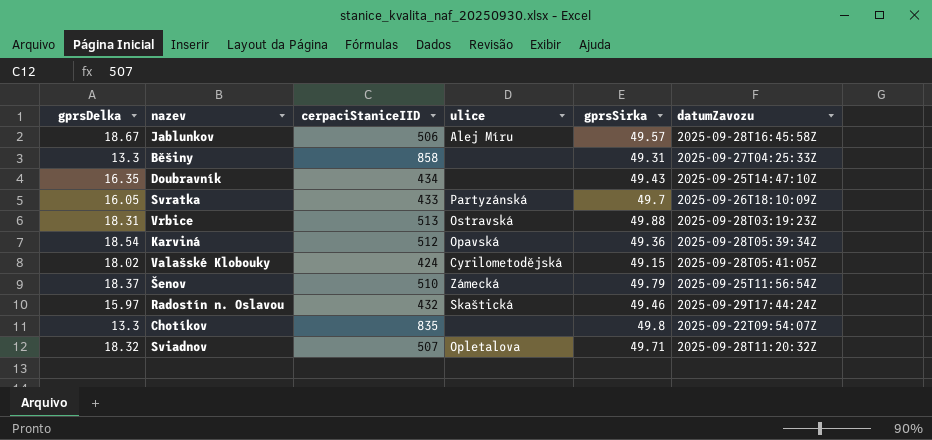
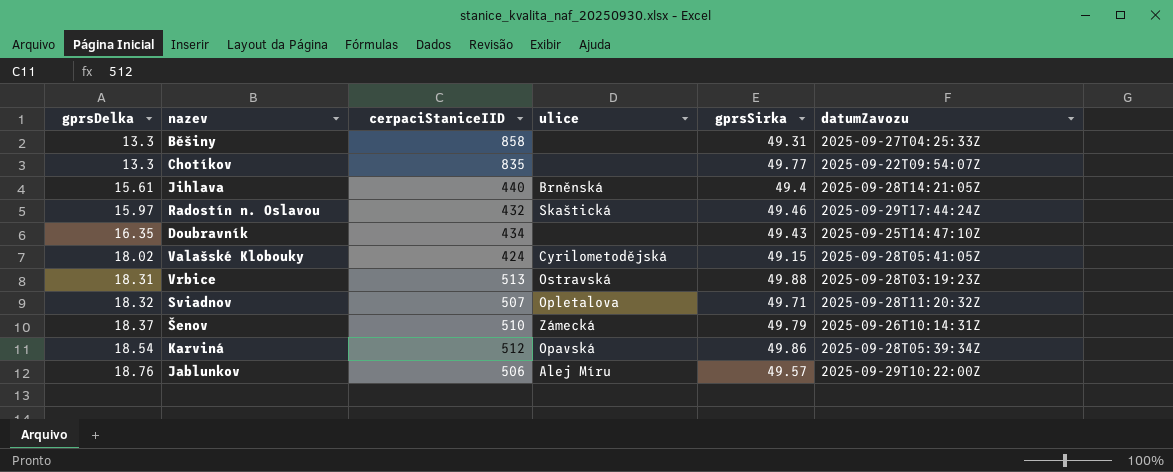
row order: none -> gprsDelka ascending
row Svratka: 16.05 | 433 | Partyzánská | 49.7 | 2025-09-26T18:10:09Z -> none
Chotíkov | gprsSirka: 49.8 -> 49.77
row Jihlava: none -> 15.61 | 440 | Brněnská | 49.4 | 2025-09-28T14:21:05Z
Šenov | datumZavozu: 2025-09-25T11:56:54Z -> 2025-09-26T10:14:31Z
Karviná | gprsSirka: 49.36 -> 49.86
Jablunkov | gprsDelka: 18.67 -> 18.76
Jablunkov | datumZavozu: 2025-09-28T16:45:58Z -> 2025-09-29T10:22:00Z

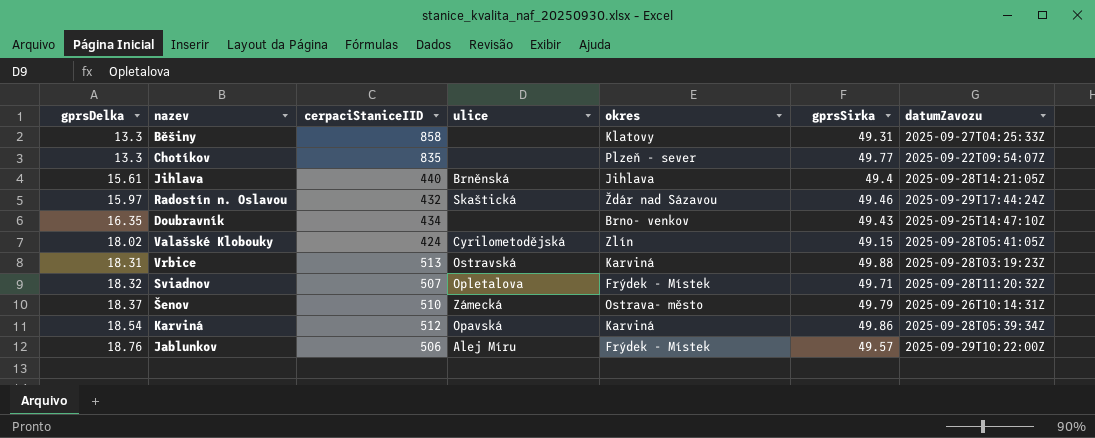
column okres | position: none -> 5

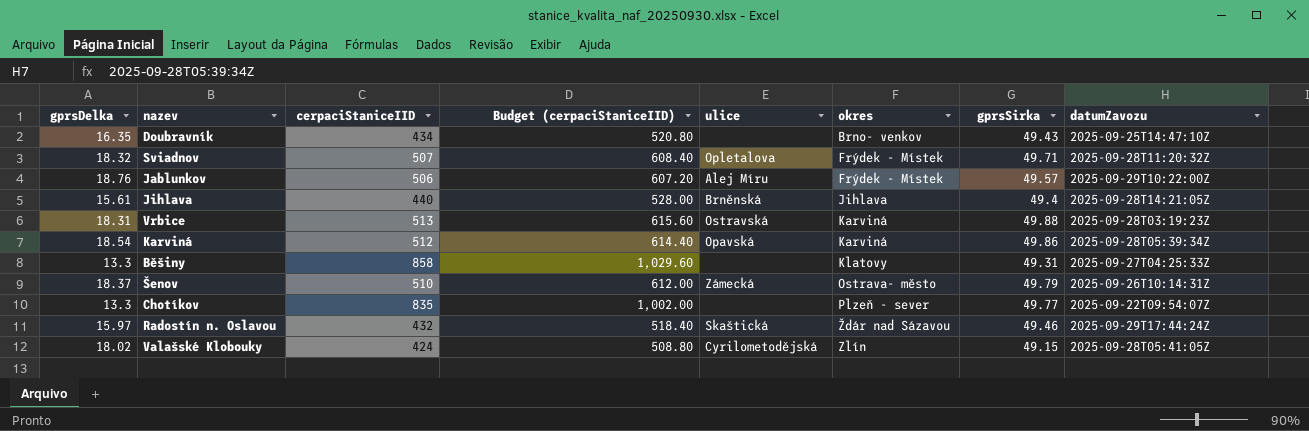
row order: gprsDelka ascending -> okres ascending
column Budget (cerpaciStaniceIID) | formula: none -> [cerpaciStaniceIID] * 1.2

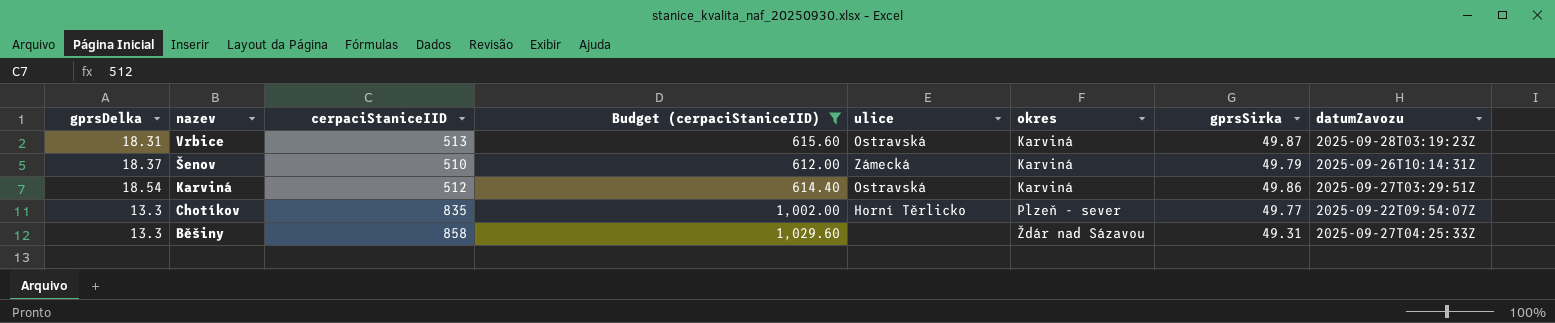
filter: none -> Budget (cerpaciStaniceIID) >= 612.00
row order: okres ascending -> nazev descending
Vrbice | gprsSirka: 49.88 -> 49.87
Šenov | okres: Ostrava- město -> Karviná
Karviná | ulice: Opavská -> Ostravská
Karviná | datumZavozu: 2025-09-28T05:39:34Z -> 2025-09-27T03:29:51Z
Chotíkov | ulice: none -> Horní Těrlicko
Běšiny | okres: Klatovy -> Ždár nad Sázavou

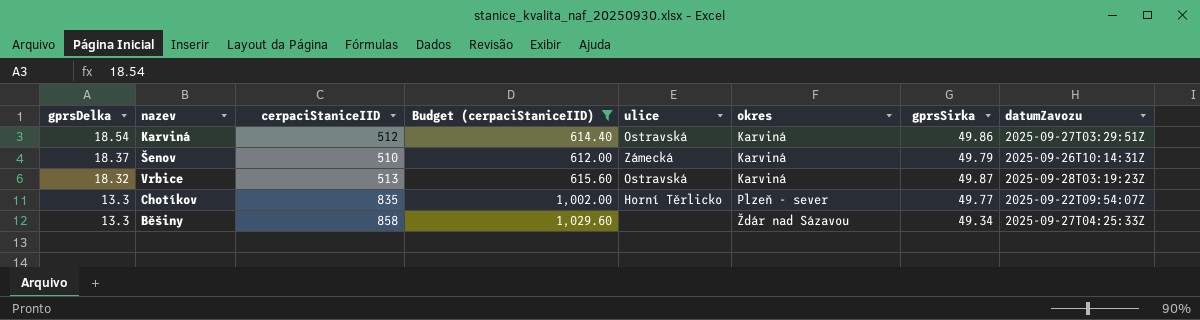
row order: nazev descending -> gprsDelka descending
Vrbice | gprsDelka: 18.31 -> 18.32
Běšiny | gprsSirka: 49.31 -> 49.34

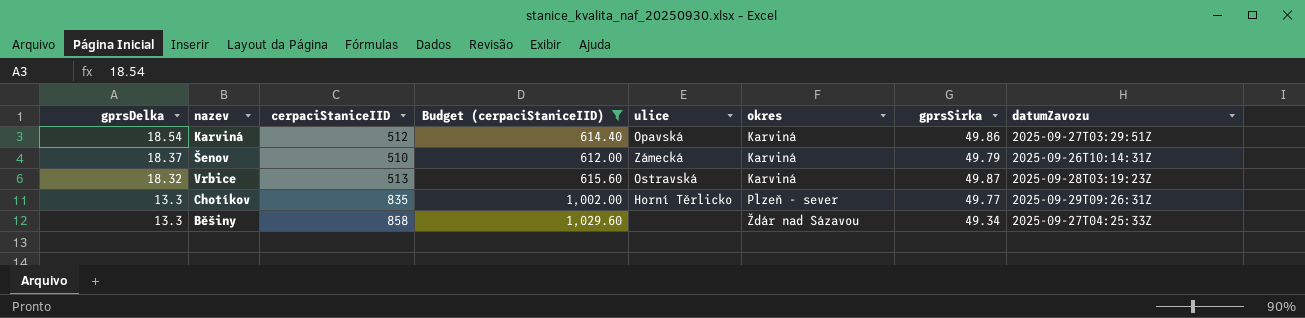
Karviná | ulice: Ostravská -> Opavská
Chotíkov | datumZavozu: 2025-09-22T09:54:07Z -> 2025-09-29T09:26:31Z

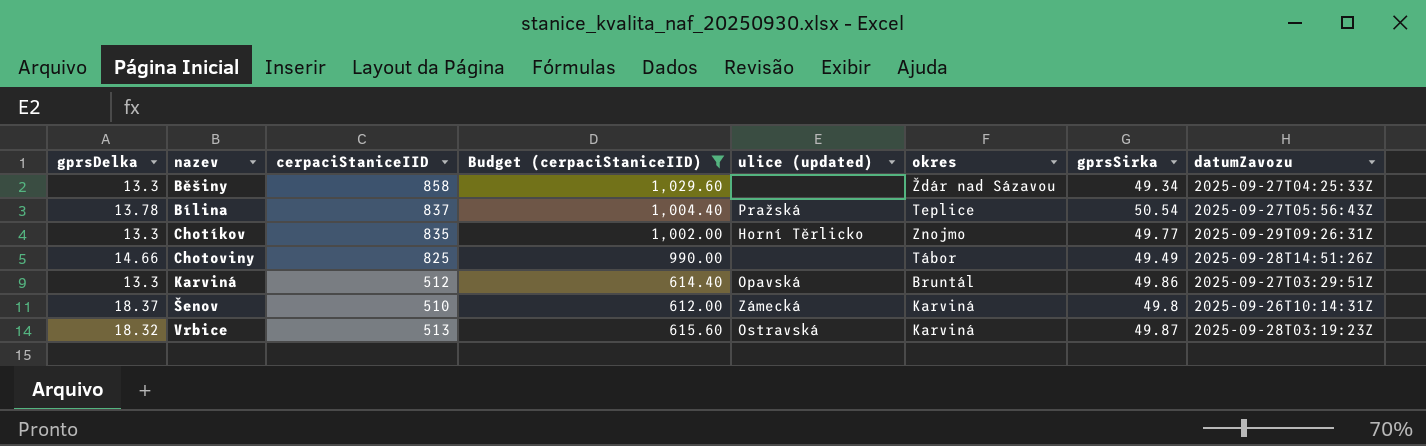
row order: gprsDelka descending -> nazev ascending
column name: ulice -> ulice (updated)
row Bílina: none -> 13.78 | 837 | 1,004.40 | Pražská | Teplice | 50.54 | 2025-09-27T05:56:43Z
Chotíkov | okres: Plzeň - sever -> Znojmo
row Chotoviny: none -> 14.66 | 825 | 990.00 | none | Tábor | 49.49 | 2025-09-28T14:51:26Z
Karviná | gprsDelka: 18.54 -> 13.3
Karviná | okres: Karviná -> Bruntál
Šenov | gprsSirka: 49.79 -> 49.8

